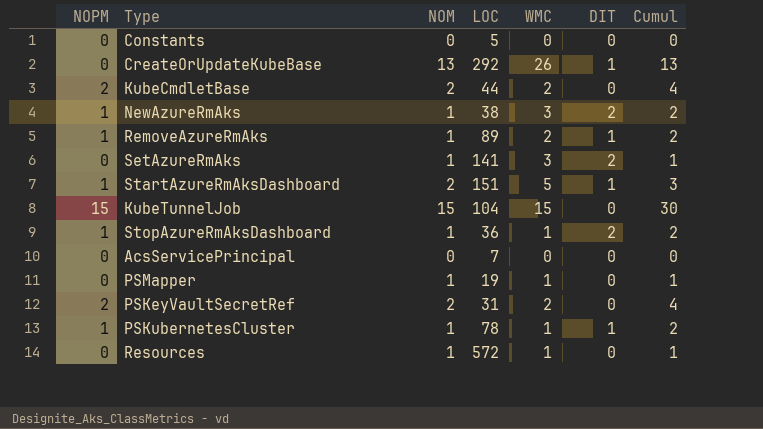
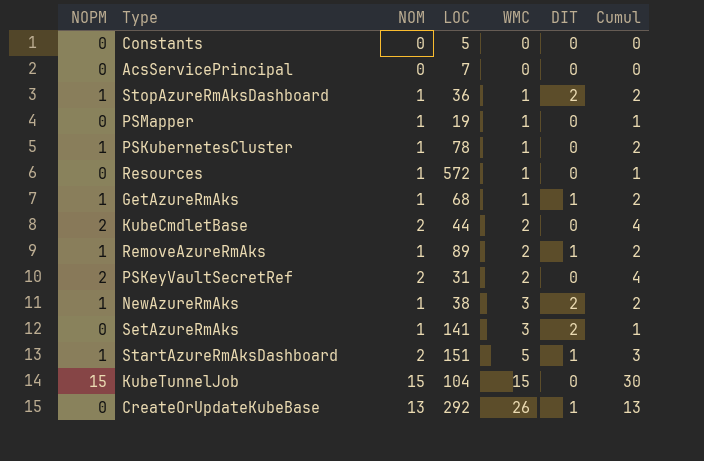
row order: none -> WMC ascending
PSKubernetesCluster | DIT: 1 -> 0
row GetAzureRmAks: none -> 1 | 1 | 68 | 1 | 1 | 2

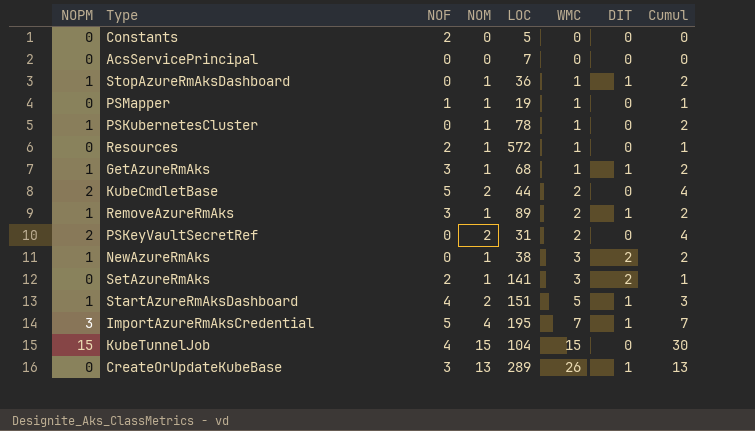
column NOF | position: none -> 3
StopAzureRmAksDashboard | DIT: 2 -> 1
row ImportAzureRmAksCredential: none -> 3 | 5 | 4 | 195 | 7 | 1 | 7
CreateOrUpdateKubeBase | LOC: 292 -> 289

